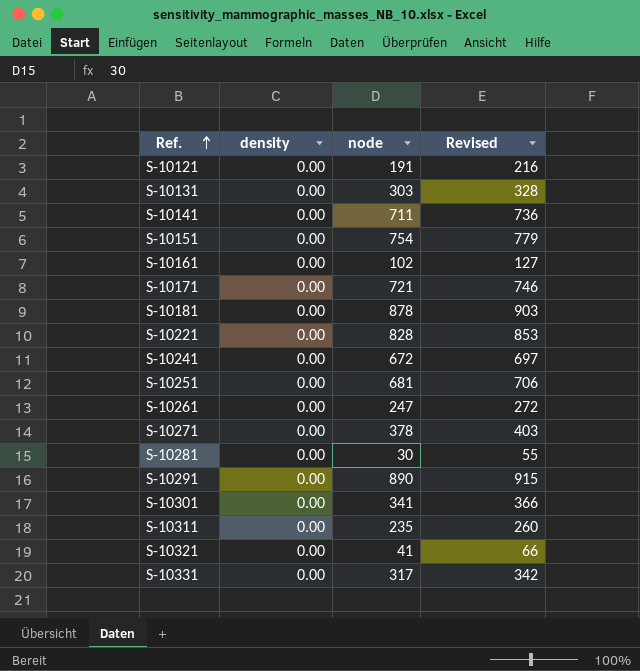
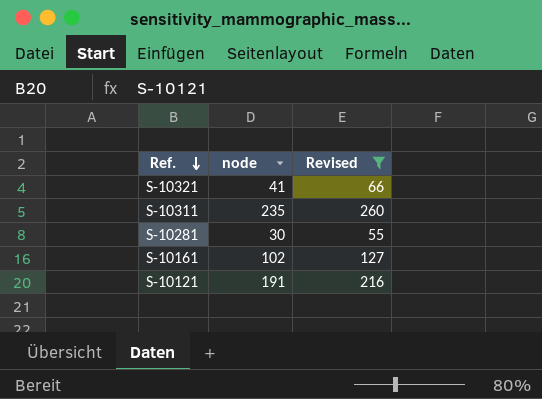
filter: none -> Revised <= 260
row order: Ref. ascending -> Ref. descending
column density | position: 2 -> none

